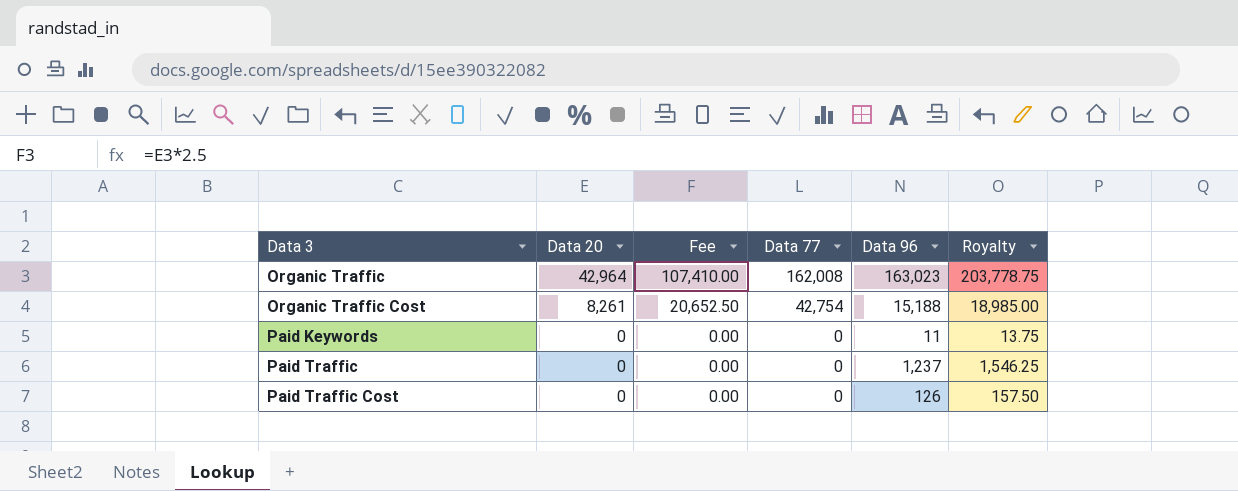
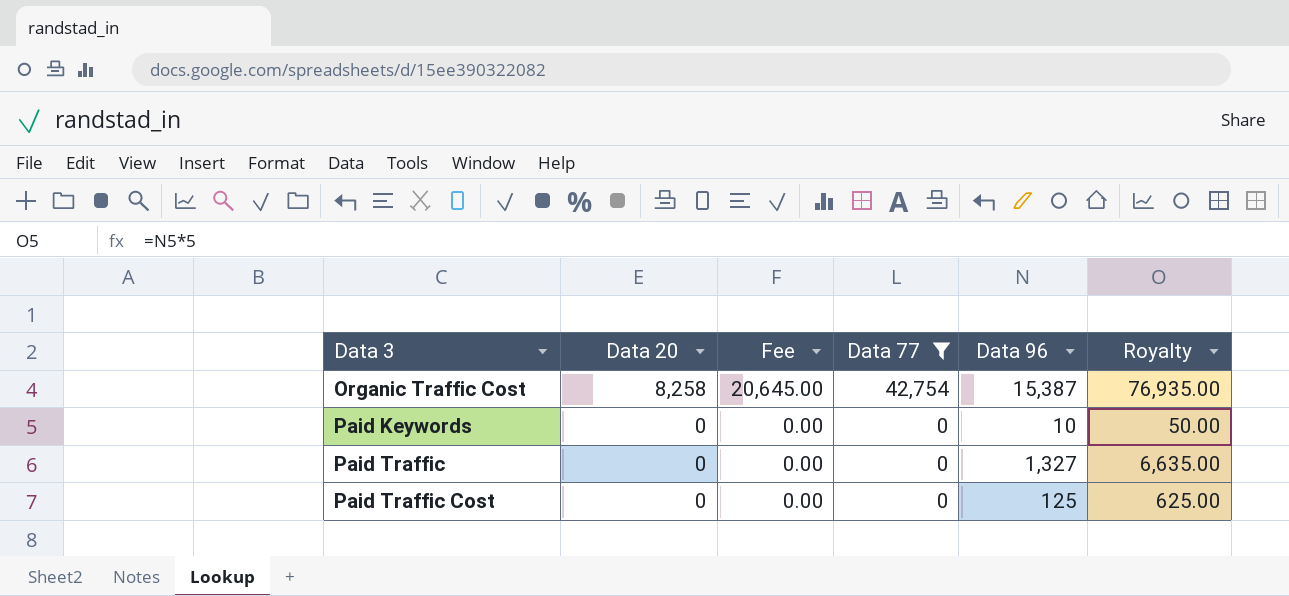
filter: none -> Data 77 != 162,008
column Royalty | formula: [Data 96] * 1.25 -> [Data 96] * 5
Organic Traffic Cost | Data 20: 8,261 -> 8,258
Organic Traffic Cost | Fee: 20,652.50 -> 20,645.00
Organic Traffic Cost | Data 96: 15,188 -> 15,387
Paid Keywords | Data 96: 11 -> 10
Paid Traffic | Data 96: 1,237 -> 1,327
Paid Traffic Cost | Data 96: 126 -> 125

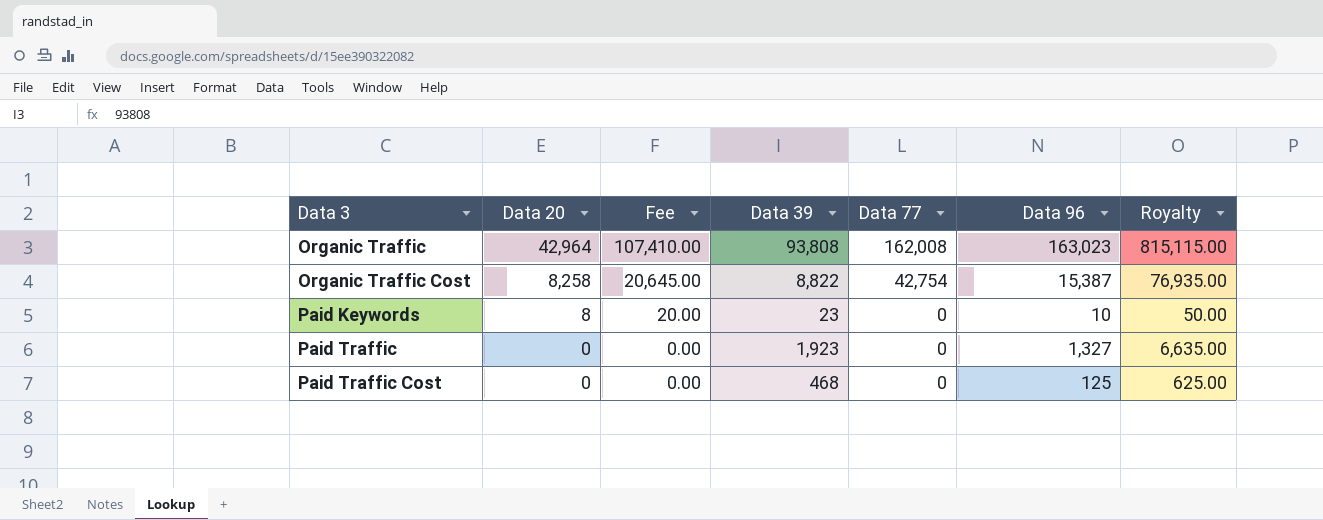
filter: Data 77 != 162,008 -> none
column Data 39 | position: none -> 4
Paid Keywords | Data 20: 0 -> 8
Paid Keywords | Fee: 0.00 -> 20.00

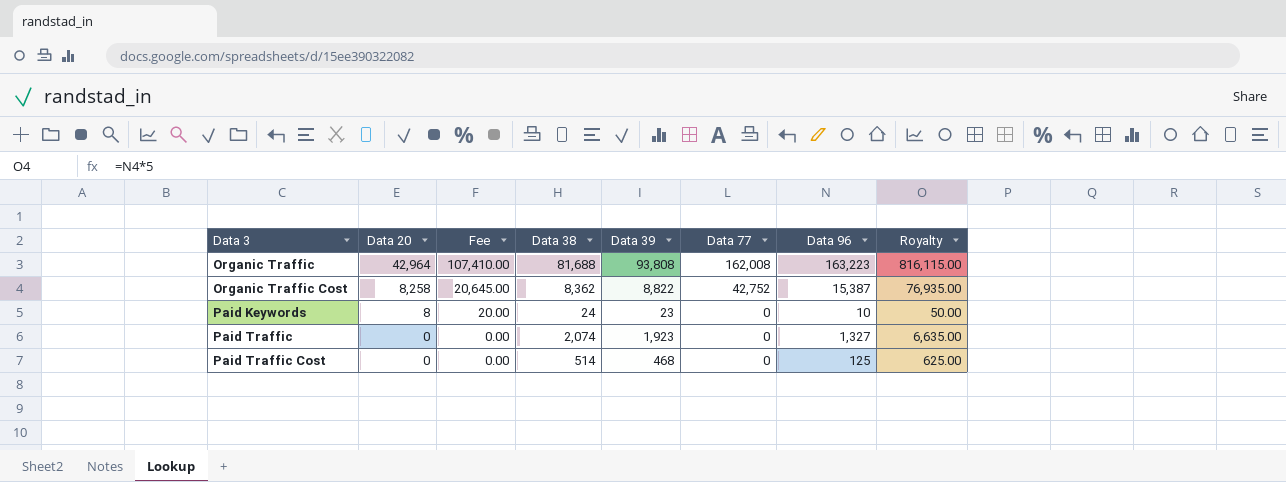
column Data 38 | position: none -> 4
Organic Traffic | Data 96: 163,023 -> 163,223
Organic Traffic | Royalty: 815,115.00 -> 816,115.00
Organic Traffic Cost | Data 77: 42,754 -> 42,752

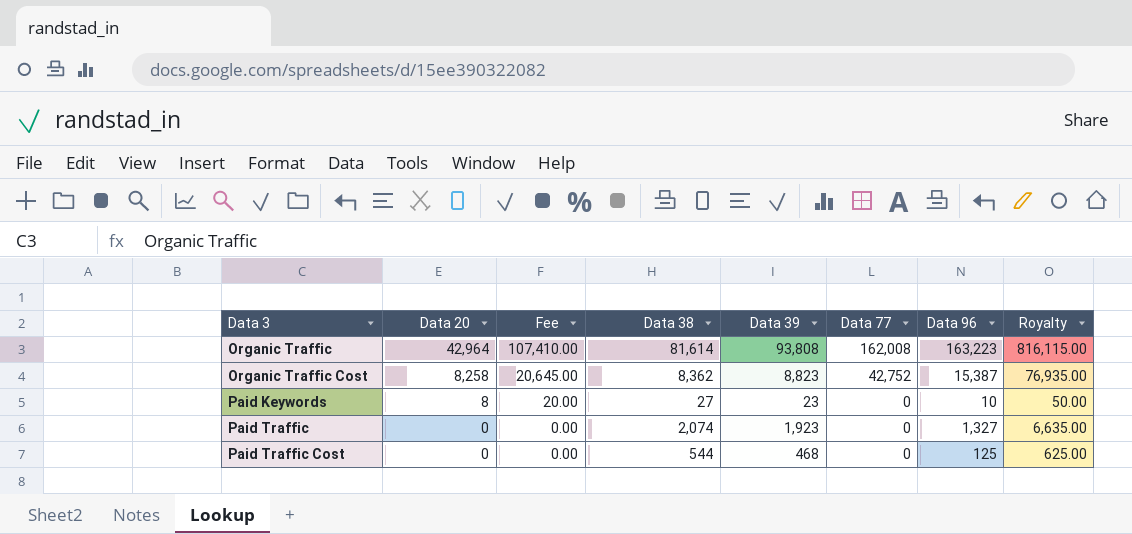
Organic Traffic | Data 38: 81,688 -> 81,614
Organic Traffic Cost | Data 39: 8,822 -> 8,823
Paid Keywords | Data 38: 24 -> 27
Paid Traffic Cost | Data 38: 514 -> 544

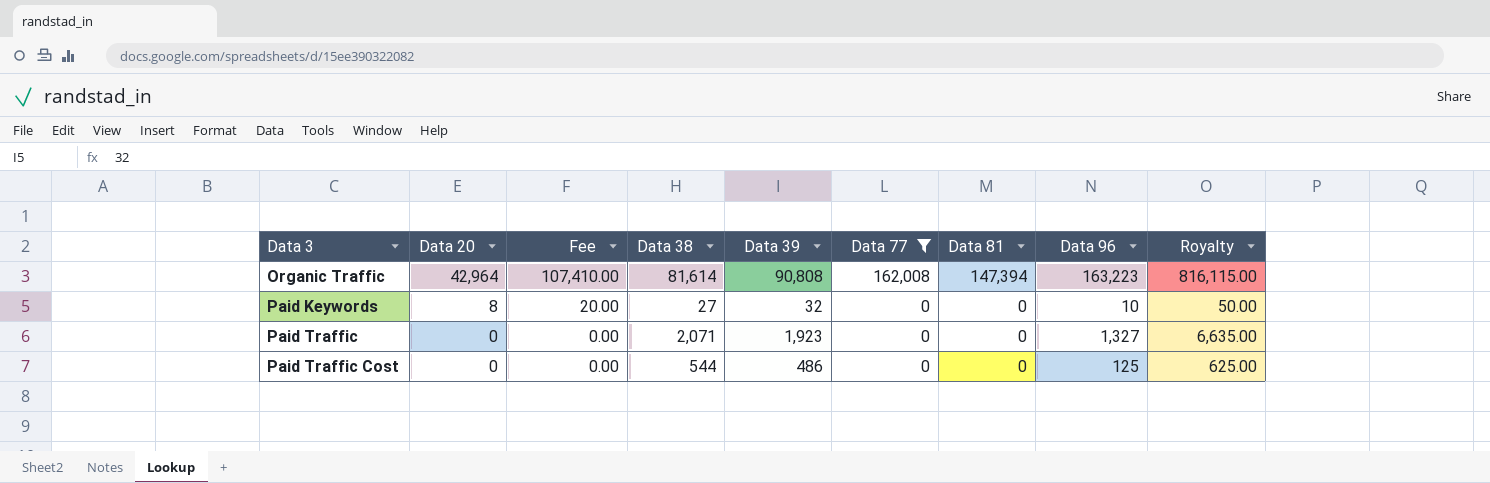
filter: none -> Data 77 != 42,752
column Data 81 | position: none -> 7
Organic Traffic | Data 39: 93,808 -> 90,808
Paid Keywords | Data 39: 23 -> 32
Paid Traffic | Data 38: 2,074 -> 2,071
Paid Traffic Cost | Data 39: 468 -> 486

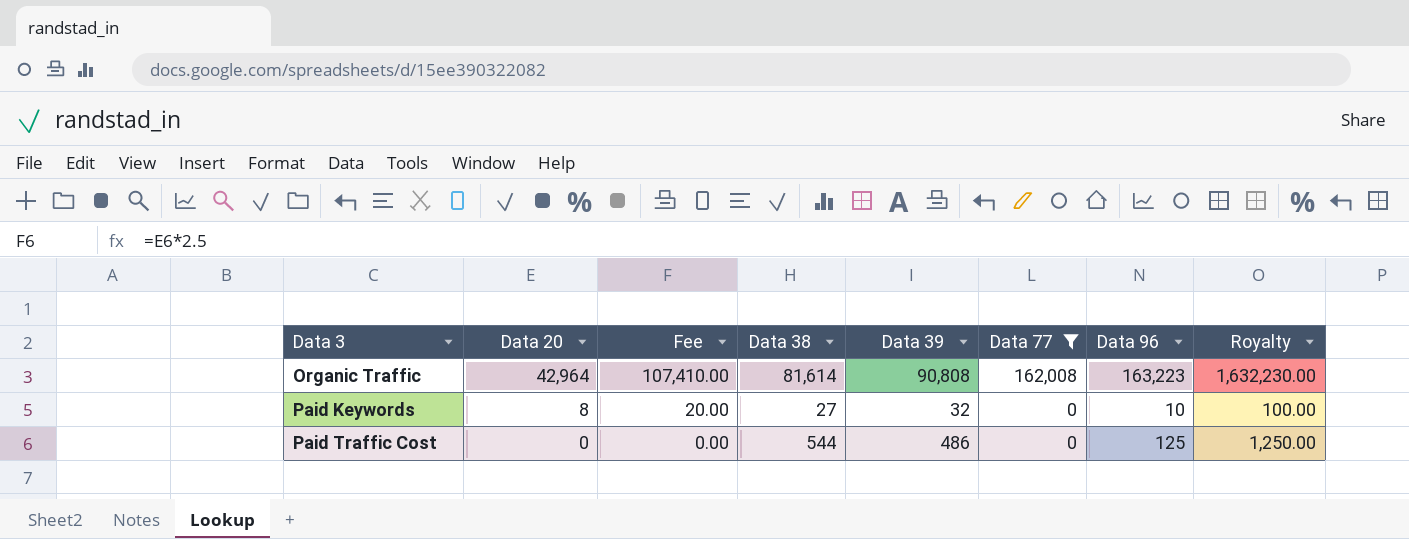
column Data 81 | position: 7 -> none
column Royalty | formula: [Data 96] * 5 -> [Data 96] * 10
row Paid Traffic: 0 | 0.00 | 2,071 | 1,923 | 0 | 0 | 1,327 | 6,635.00 -> none

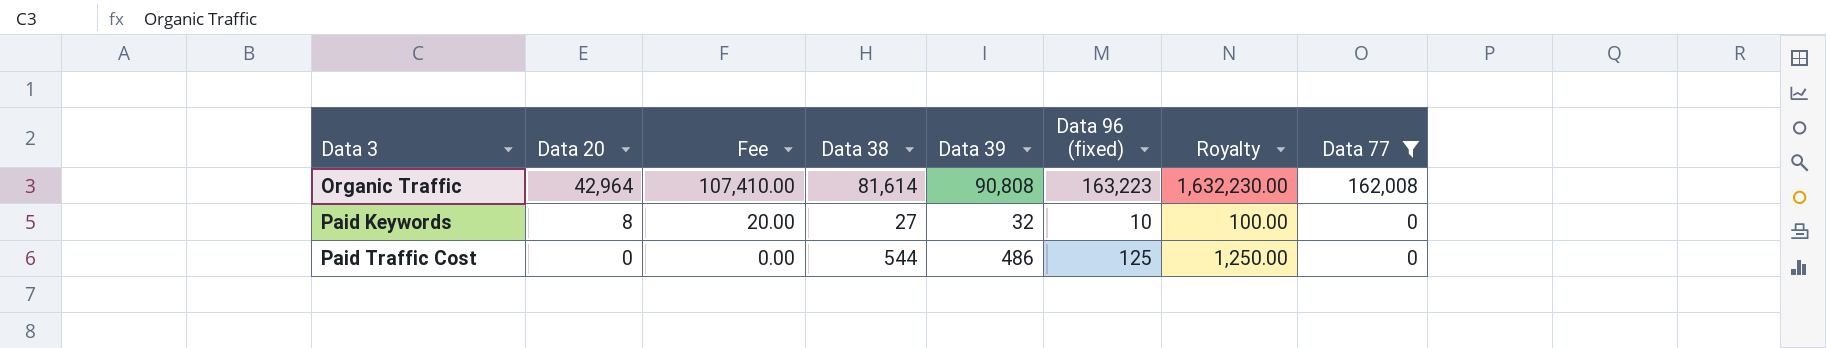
column name: Data 96 -> Data 96 (fixed)
column Data 77 | position: 6 -> 8

